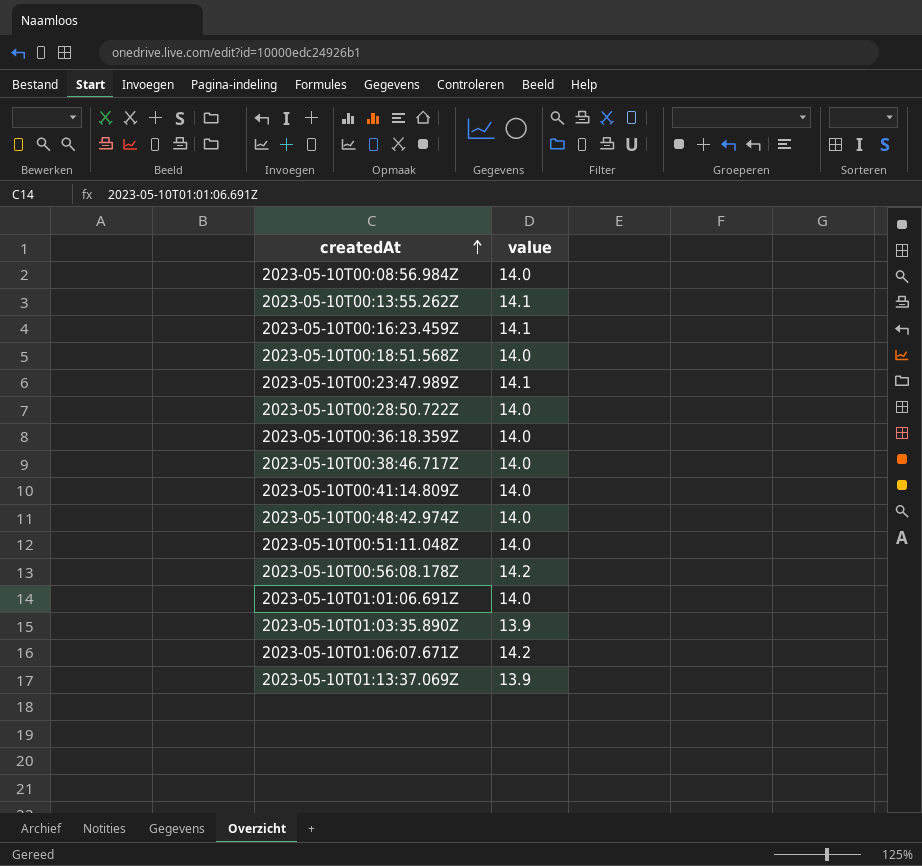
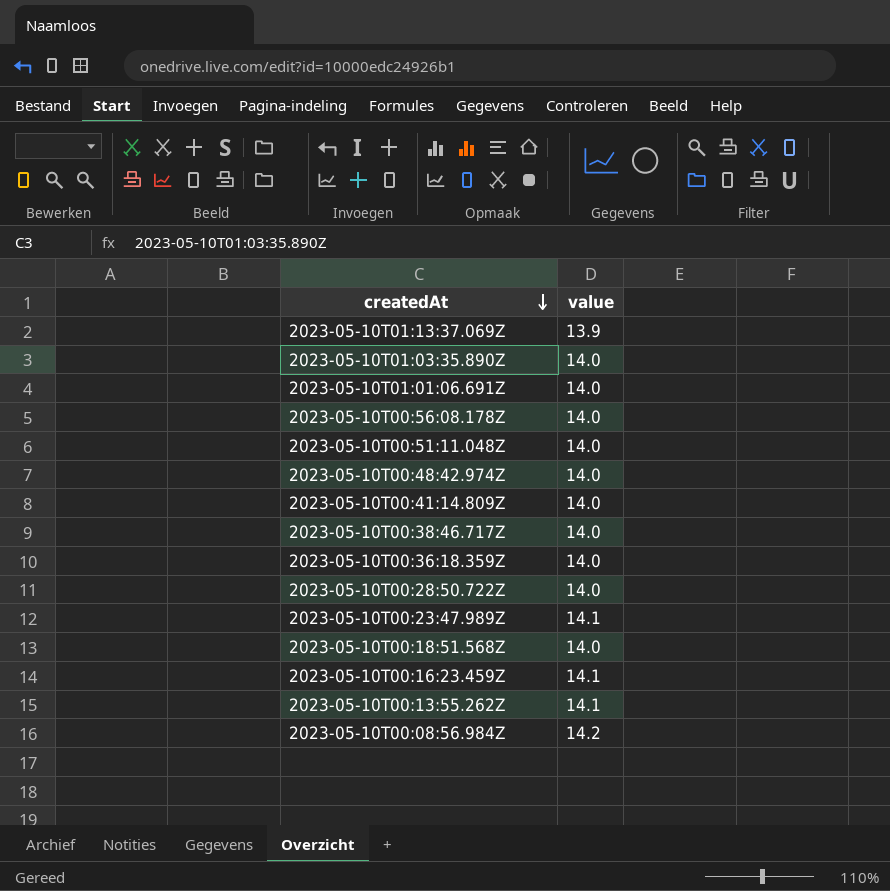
row order: createdAt ascending -> createdAt descending
row 2023-05-10T01:06:07.671Z: 14.2 -> none
2023-05-10T01:03:35.890Z | value: 13.9 -> 14.0
2023-05-10T00:56:08.178Z | value: 14.2 -> 14.0
2023-05-10T00:08:56.984Z | value: 14.0 -> 14.2

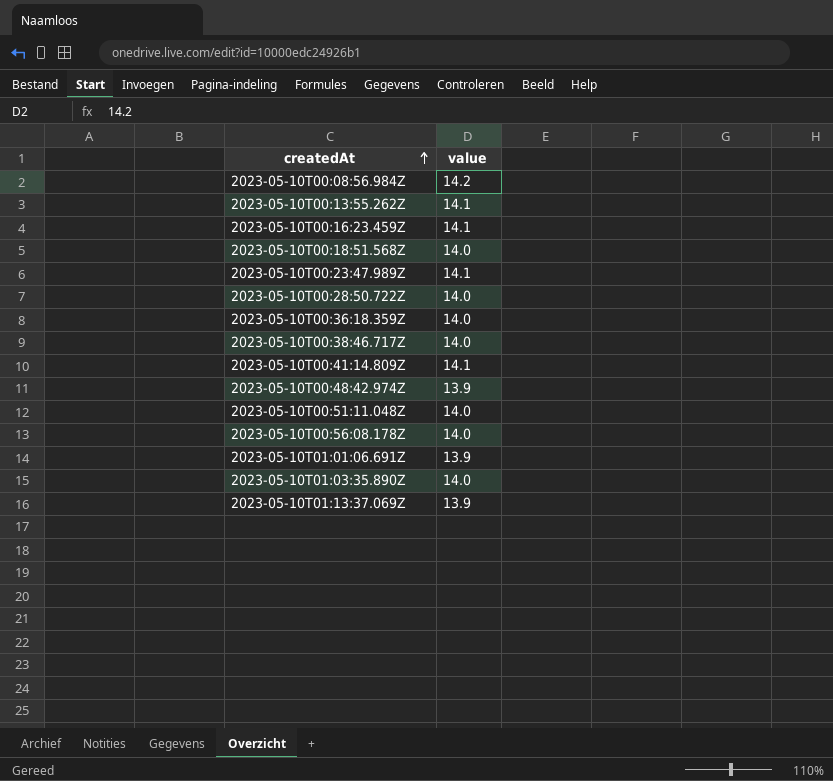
row order: createdAt descending -> createdAt ascending
2023-05-10T00:41:14.809Z | value: 14.0 -> 14.1
2023-05-10T00:48:42.974Z | value: 14.0 -> 13.9
2023-05-10T01:01:06.691Z | value: 14.0 -> 13.9

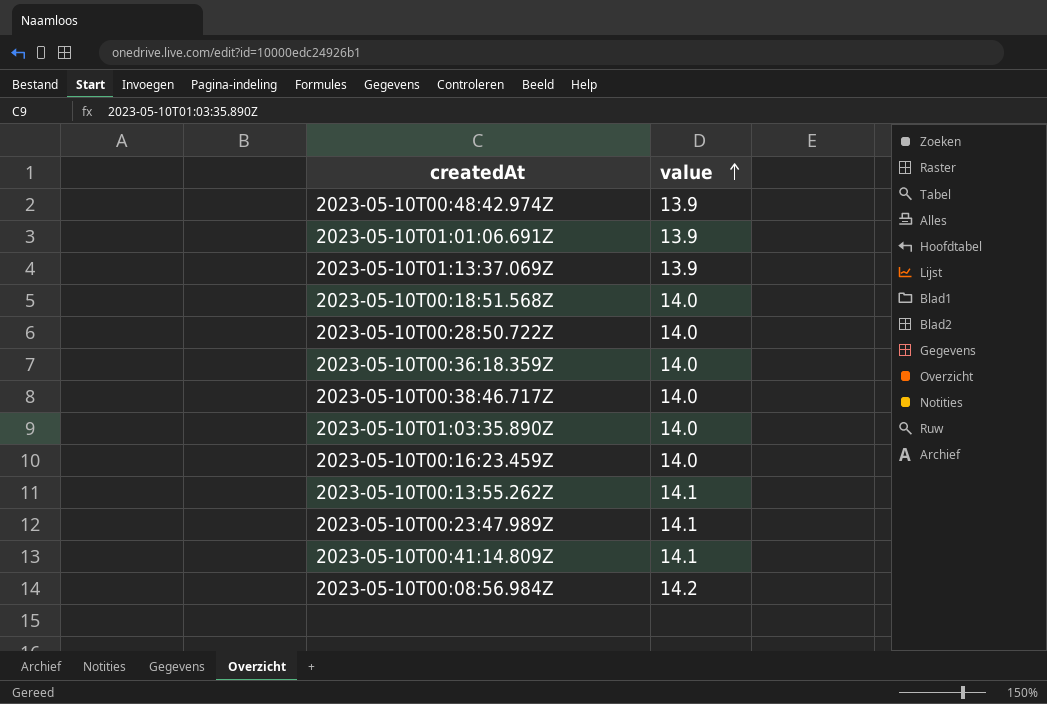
row order: createdAt ascending -> value ascending
row 2023-05-10T00:51:11.048Z: 14.0 -> none
row 2023-05-10T00:56:08.178Z: 14.0 -> none
2023-05-10T00:16:23.459Z | value: 14.1 -> 14.0

